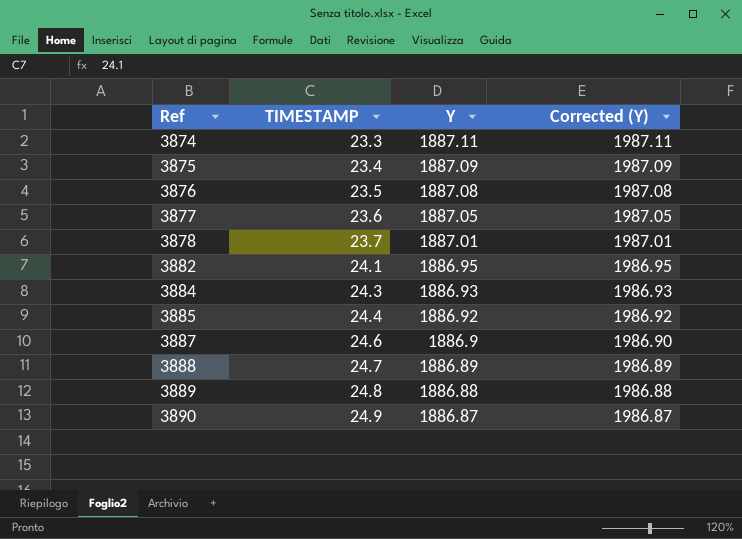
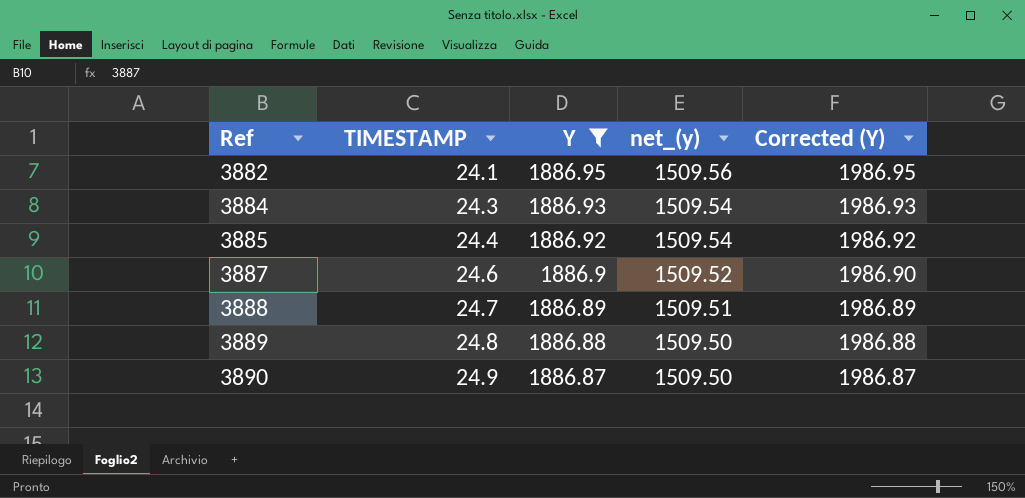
filter: none -> Y <= 1886.95
column net_(y) | formula: none -> [Y] * 0.8

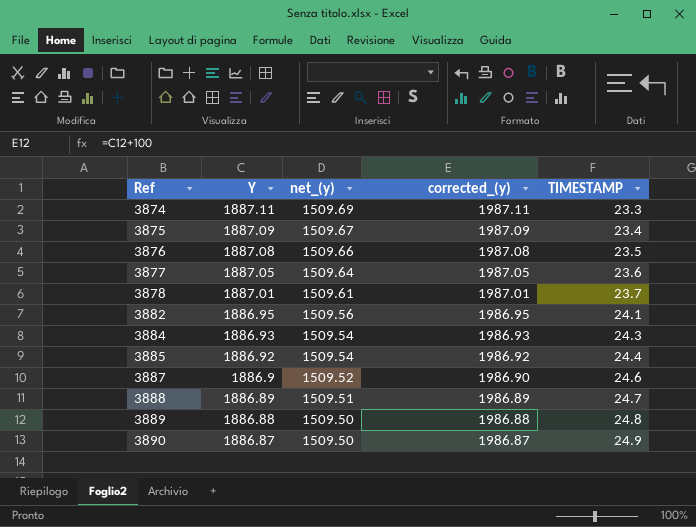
filter: Y <= 1886.95 -> none
column name: Corrected (Y) -> corrected_(y)
column TIMESTAMP | position: 2 -> 5

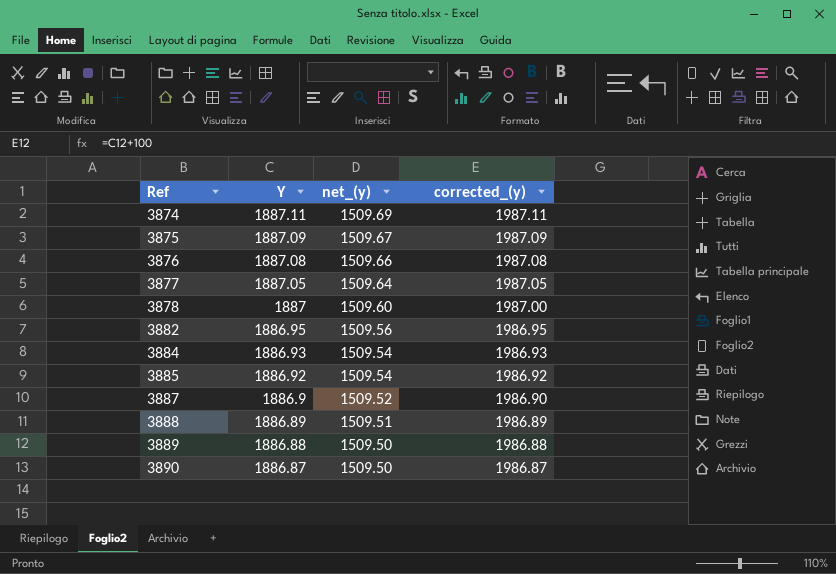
column TIMESTAMP | position: 5 -> none
3878 | Y: 1887.01 -> 1887
3878 | net_(y): 1509.61 -> 1509.60
3878 | corrected_(y): 1987.01 -> 1987.00

